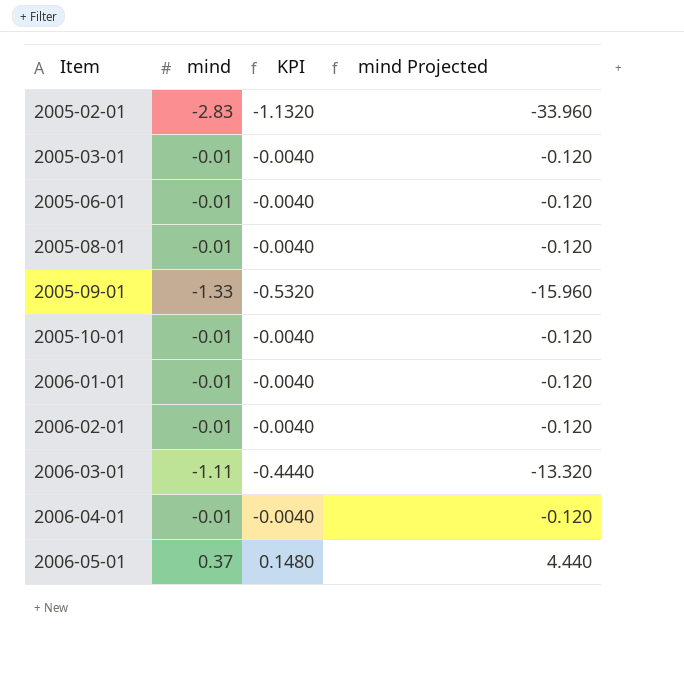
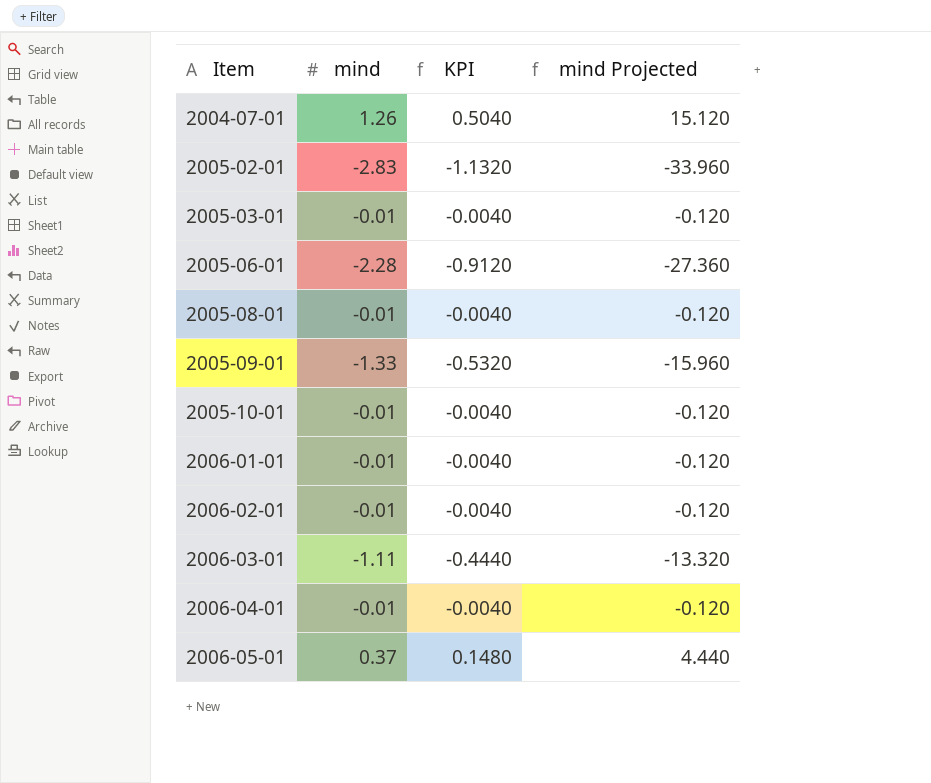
row 2004-07-01: none -> 1.26 | 0.5040 | 15.120
2005-06-01 | mind: -0.01 -> -2.28
2005-06-01 | KPI: -0.0040 -> -0.9120
2005-06-01 | mind Projected: -0.120 -> -27.360

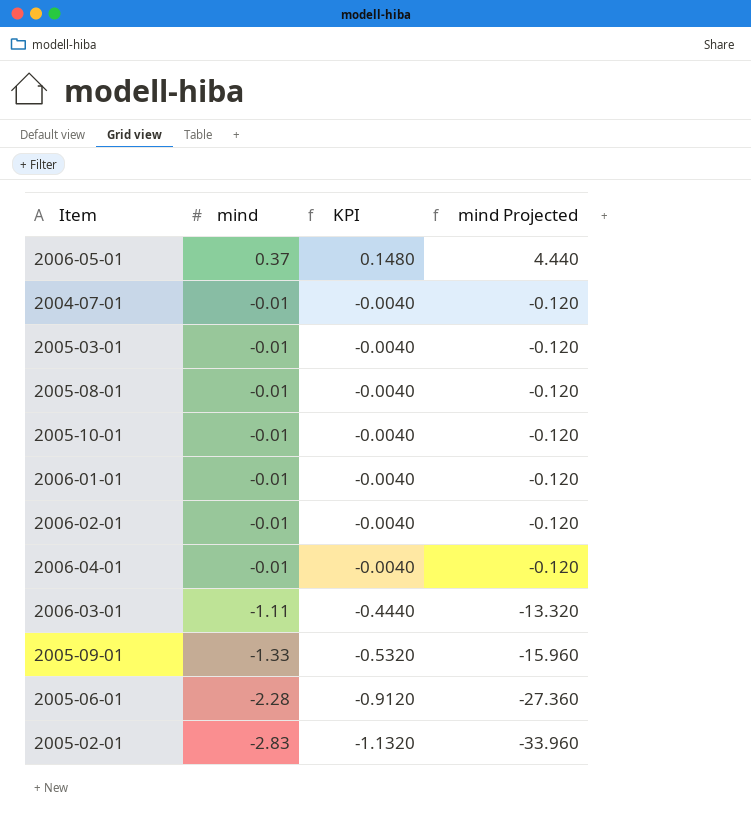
row order: Item ascending -> mind descending
2004-07-01 | mind: 1.26 -> -0.01
2004-07-01 | KPI: 0.5040 -> -0.0040
2004-07-01 | mind Projected: 15.120 -> -0.120

